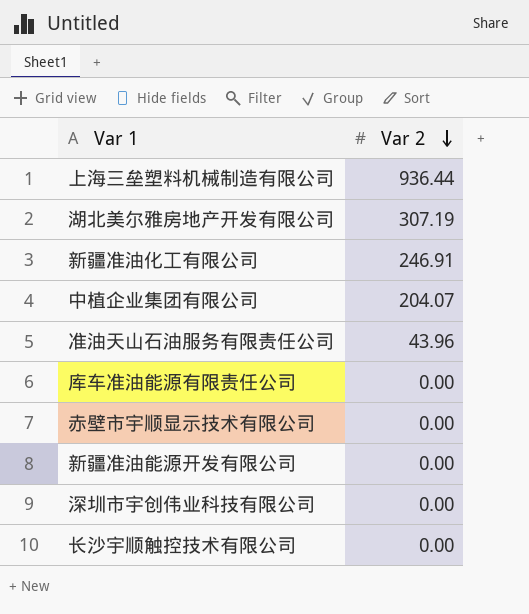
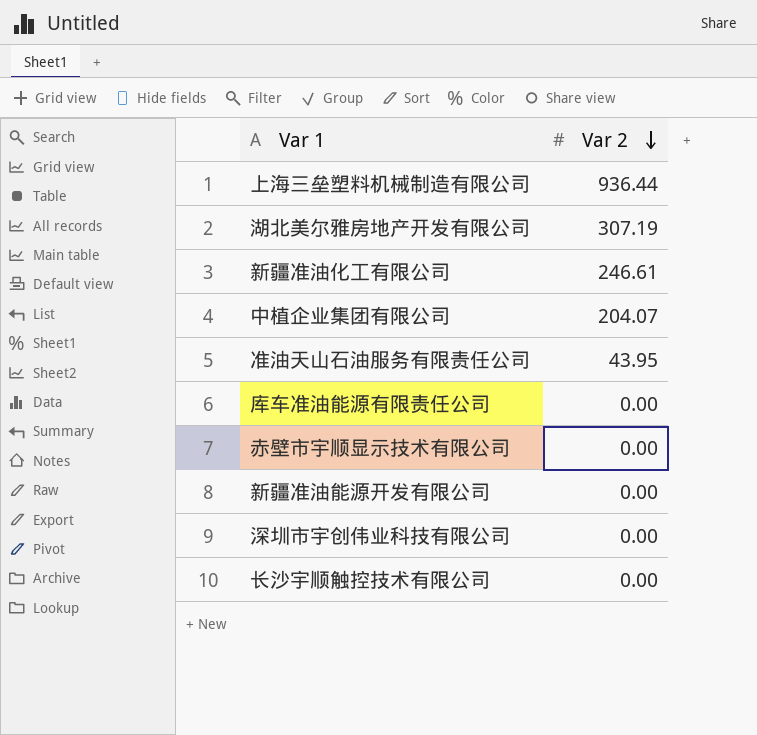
新疆准油化工有限公司 | Var 2: 246.91 -> 246.61
准油天山石油服务有限责任公司 | Var 2: 43.96 -> 43.95

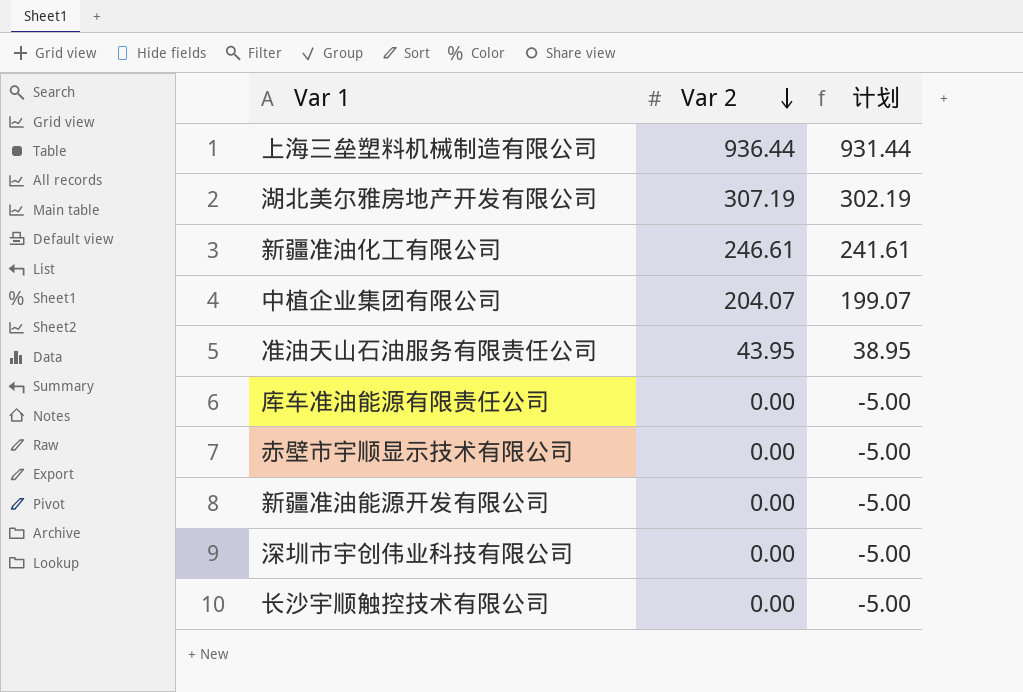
column 计划 | formula: none -> [Var 2] - 5

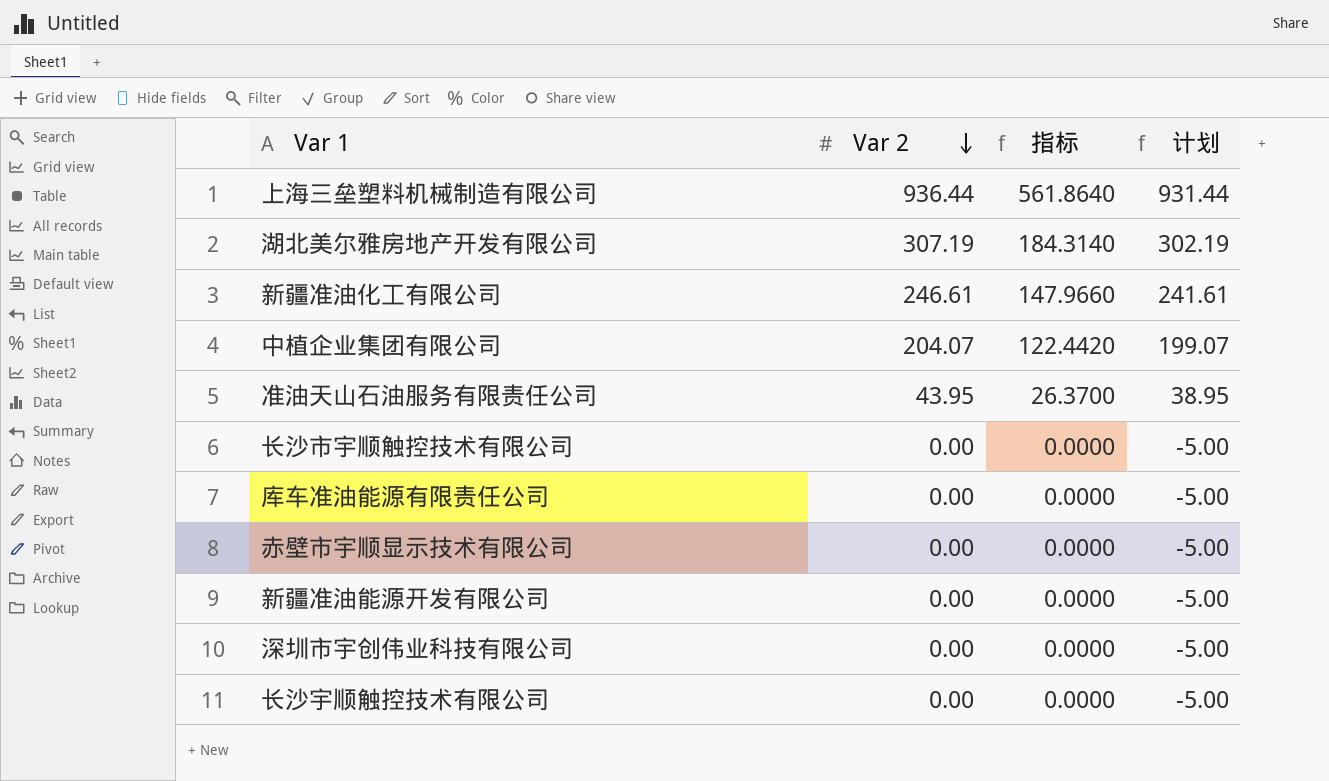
column 指标 | formula: none -> [Var 2] * 0.6
row 长沙市宇顺触控技术有限公司: none -> 0.00 | 0.0000 | -5.00

